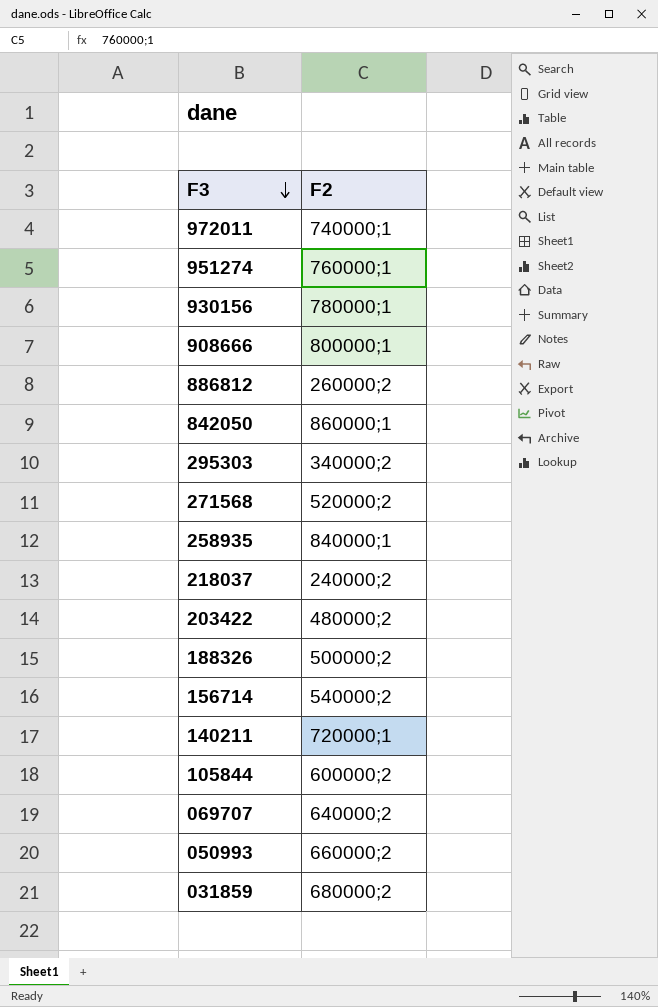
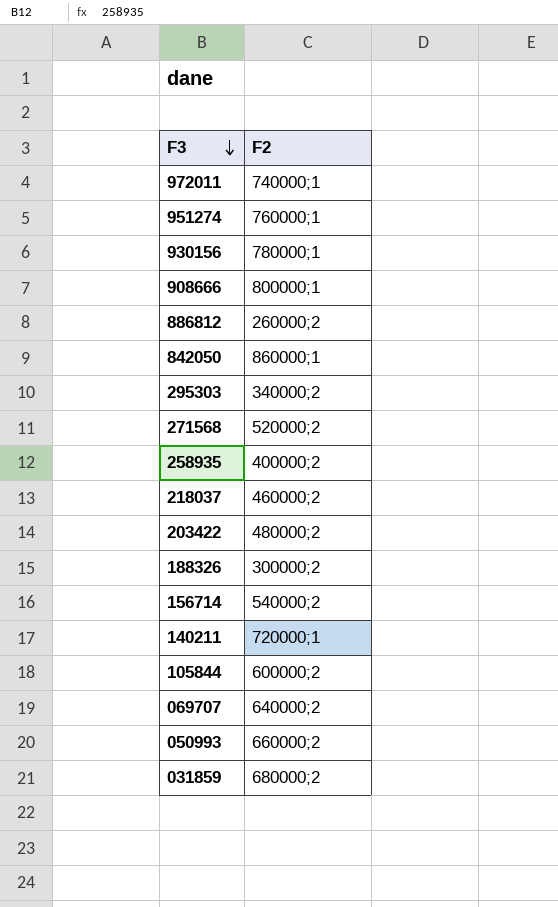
258935 | F2: 840000;1 -> 400000;2
218037 | F2: 240000;2 -> 460000;2
188326 | F2: 500000;2 -> 300000;2

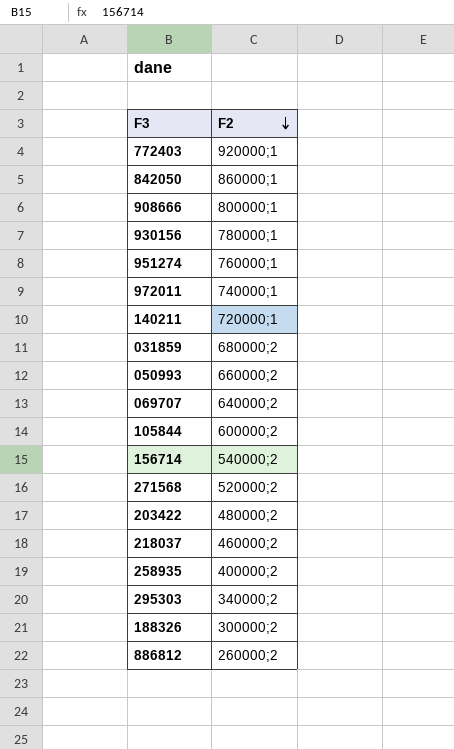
row order: F3 descending -> F2 descending
row 772403: none -> 920000;1

